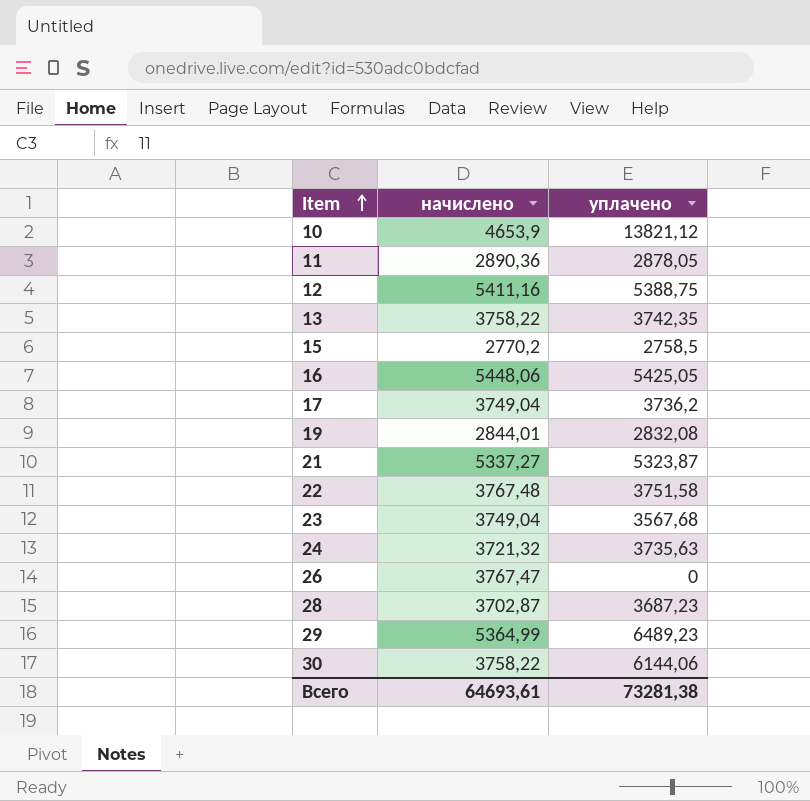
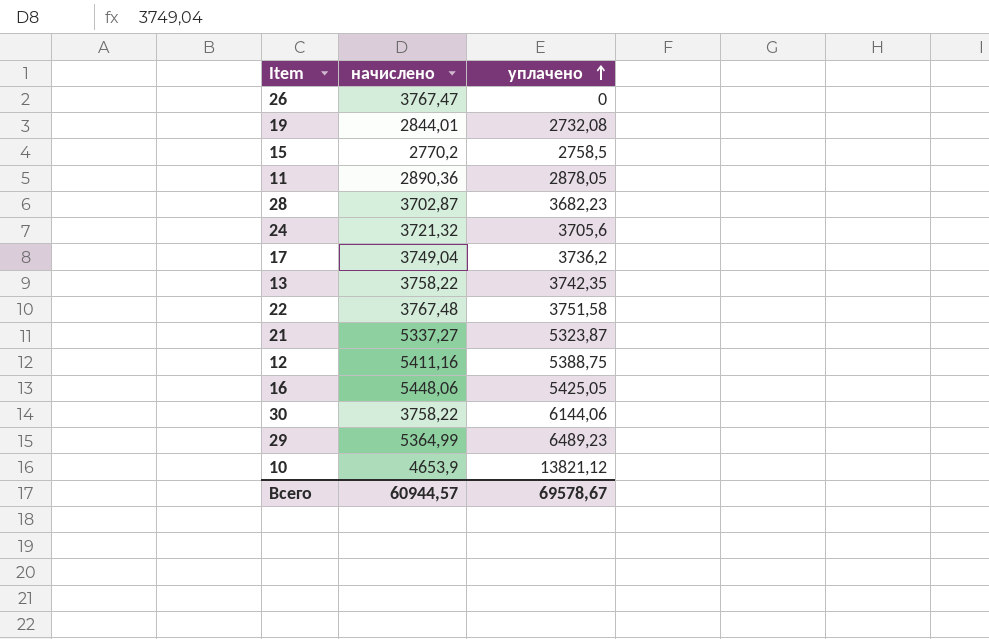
row order: Item ascending -> уплачено ascending
row 23: 3749,04 | 3567,68 -> none
19 | уплачено: 2832,08 -> 2732,08
28 | уплачено: 3687,23 -> 3682,23
24 | уплачено: 3735,63 -> 3705,6
Всего | начислено: 64693,61 -> 60944,57
Всего | уплачено: 73281,38 -> 69578,67

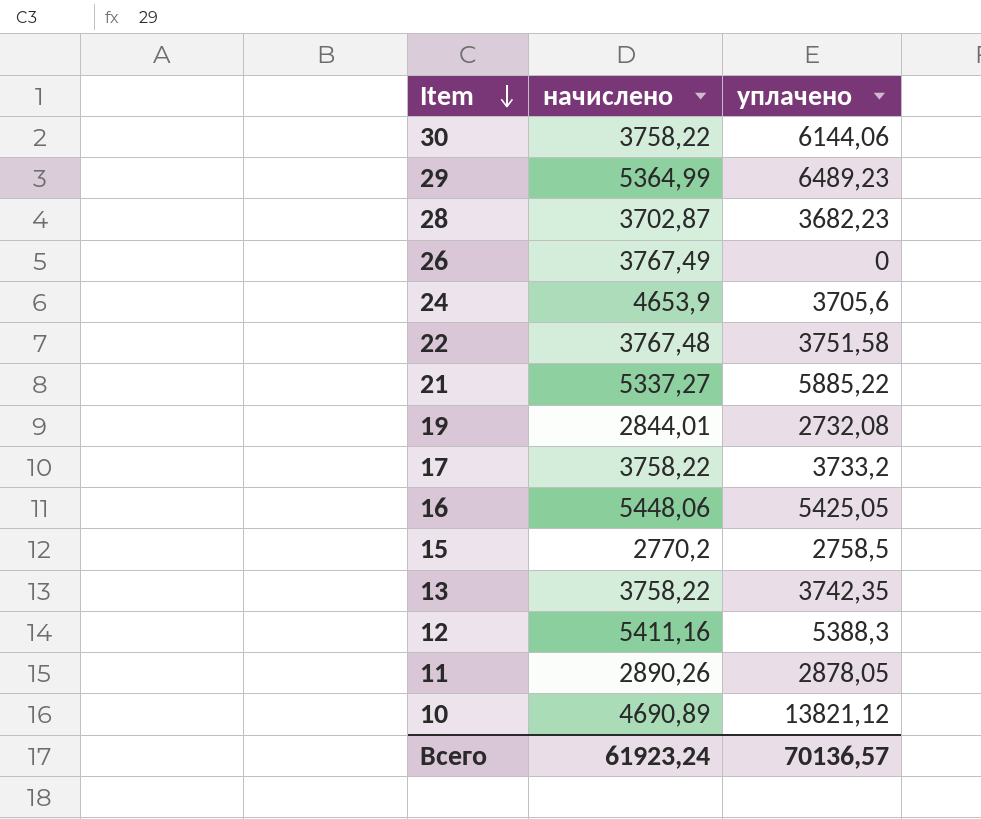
row order: уплачено ascending -> Item descending
26 | начислено: 3767,47 -> 3767,49
24 | начислено: 3721,32 -> 4653,9
21 | уплачено: 5323,87 -> 5885,22
17 | начислено: 3749,04 -> 3758,22
17 | уплачено: 3736,2 -> 3733,2
12 | уплачено: 5388,75 -> 5388,3
11 | начислено: 2890,36 -> 2890,26
10 | начислено: 4653,9 -> 4690,89
Всего | начислено: 60944,57 -> 61923,24
Всего | уплачено: 69578,67 -> 70136,57

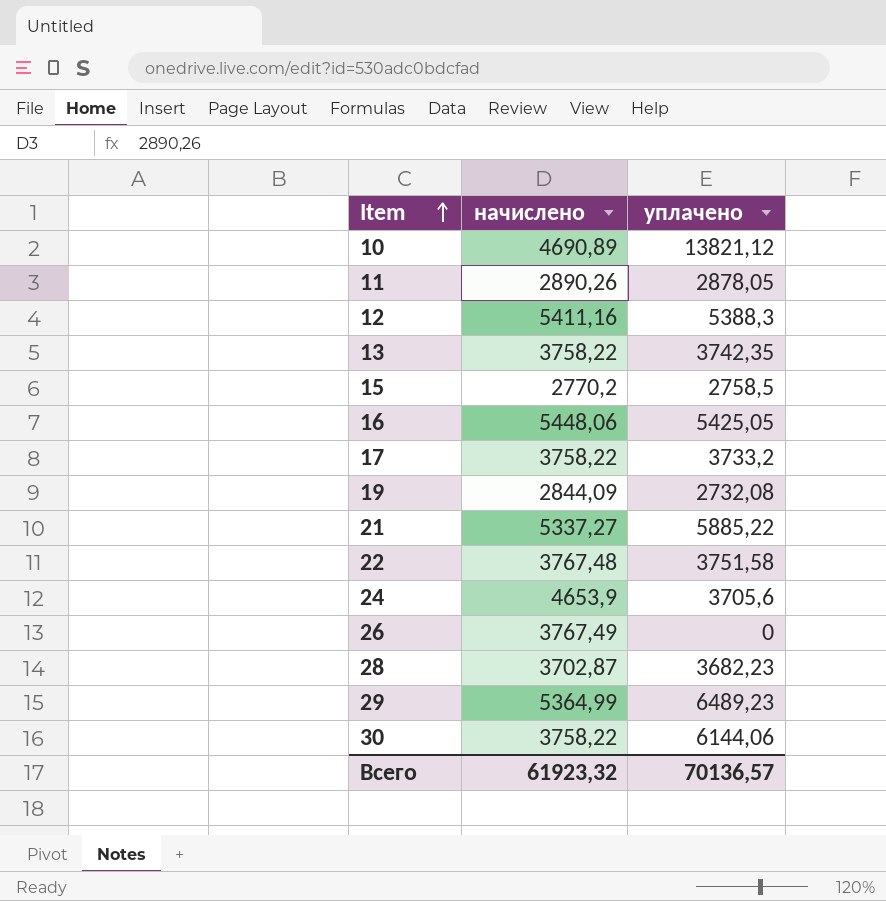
row order: Item descending -> Item ascending
19 | начислено: 2844,01 -> 2844,09
Всего | начислено: 61923,24 -> 61923,32

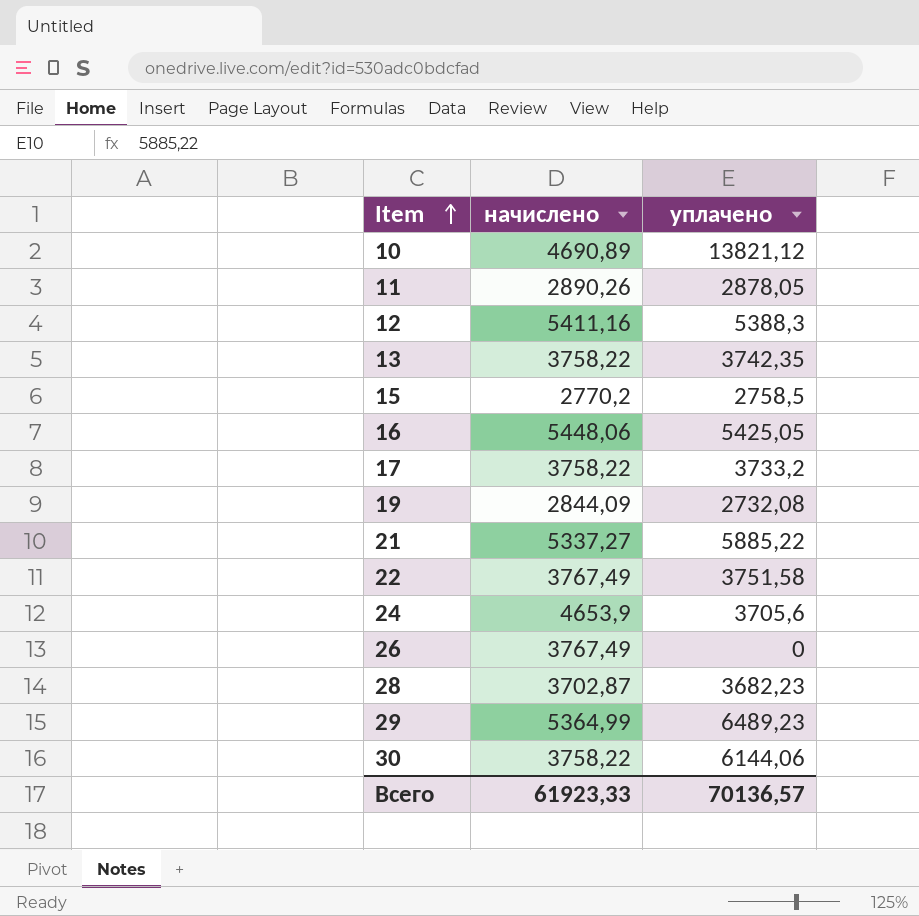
22 | начислено: 3767,48 -> 3767,49
Всего | начислено: 61923,32 -> 61923,33

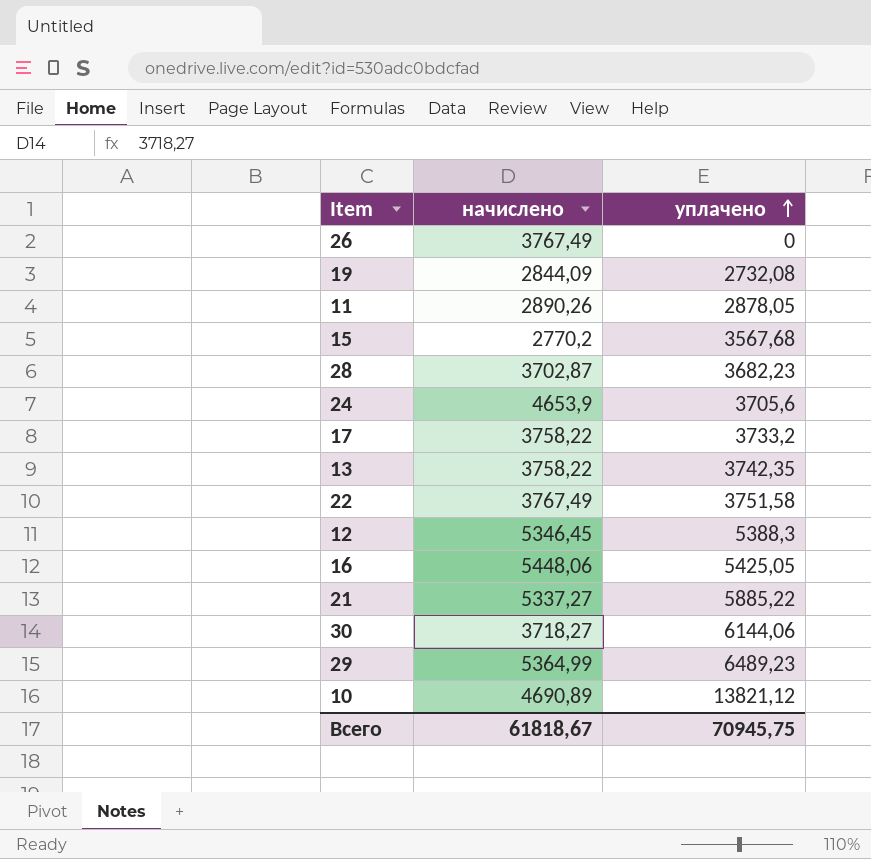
row order: Item ascending -> уплачено ascending
15 | уплачено: 2758,5 -> 3567,68
12 | начислено: 5411,16 -> 5346,45
30 | начислено: 3758,22 -> 3718,27
Всего | начислено: 61923,33 -> 61818,67
Всего | уплачено: 70136,57 -> 70945,75

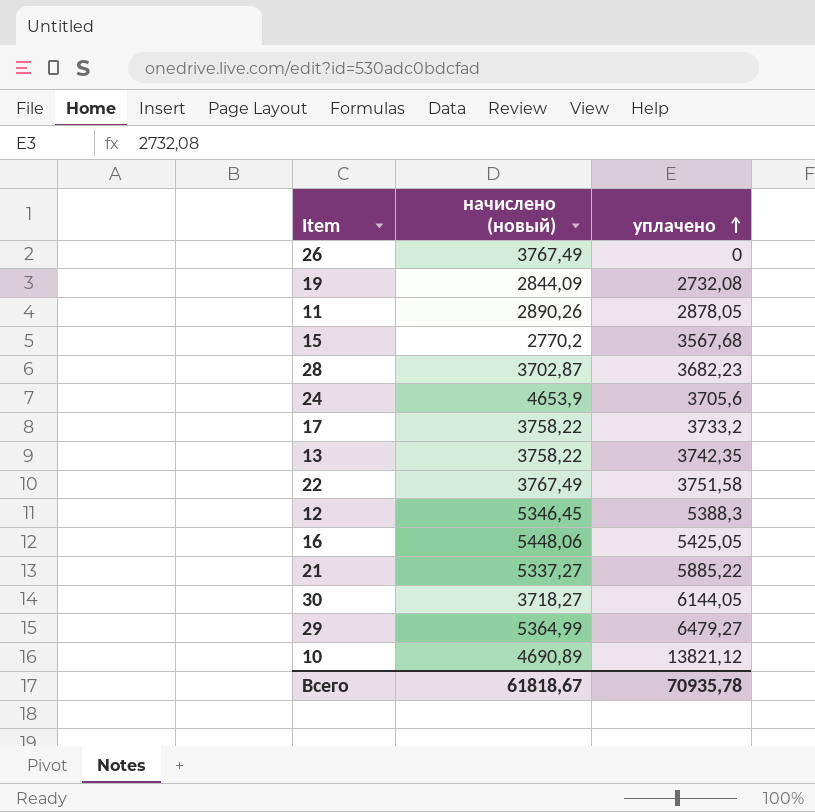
column name: начислено -> начислено (новый)
30 | уплачено: 6144,06 -> 6144,05
29 | уплачено: 6489,23 -> 6479,27
Всего | уплачено: 70945,75 -> 70935,78

